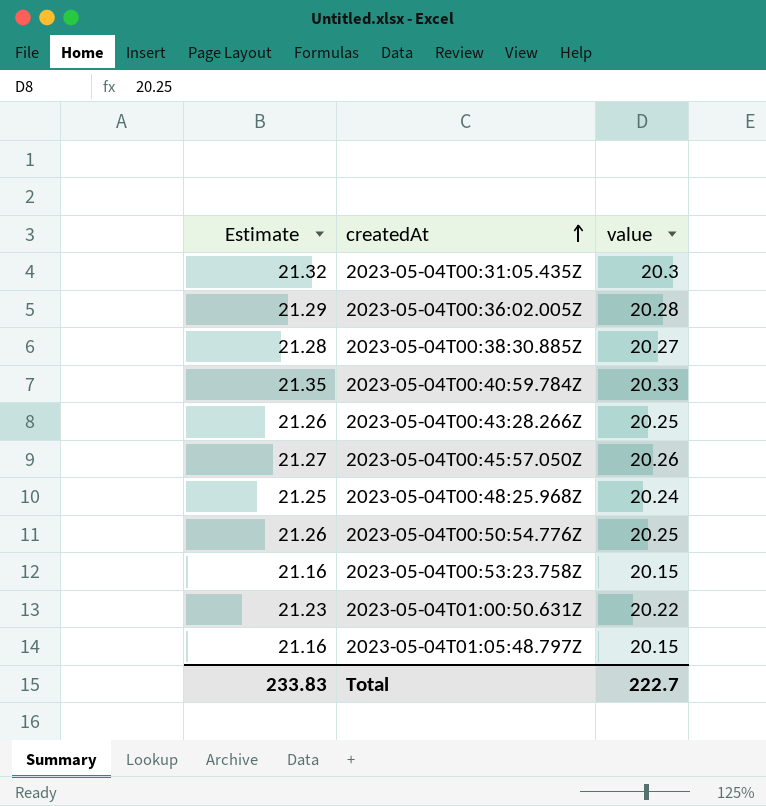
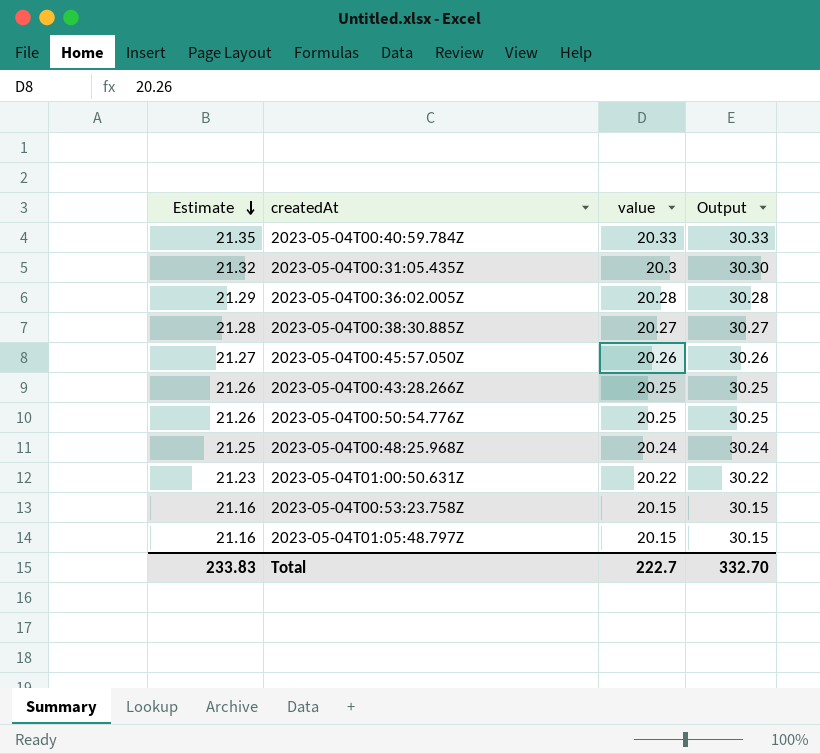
row order: createdAt ascending -> Estimate descending
column Output | formula: none -> [value] + 10

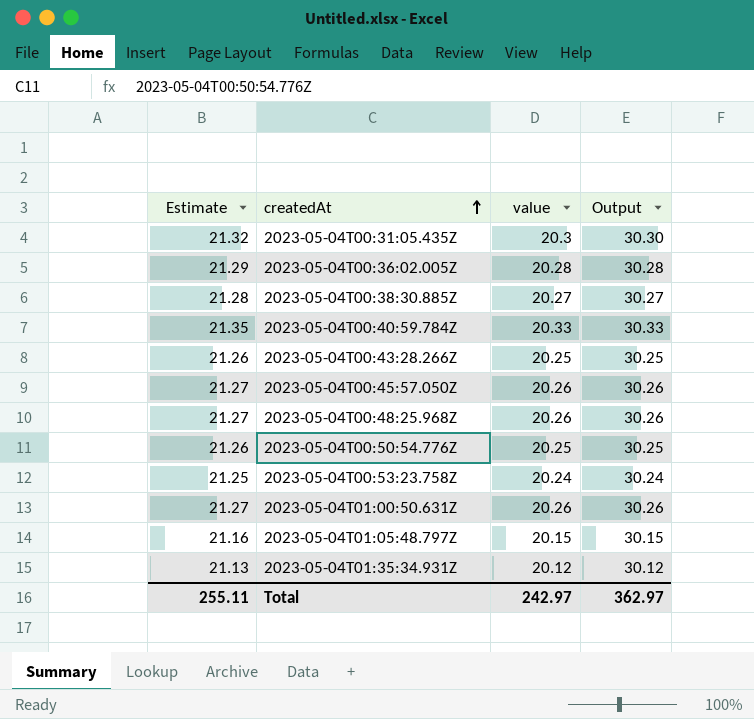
row order: Estimate descending -> createdAt ascending
2023-05-04T00:48:25.968Z | Estimate: 21.25 -> 21.27
2023-05-04T00:48:25.968Z | value: 20.24 -> 20.26
2023-05-04T00:48:25.968Z | Output: 30.24 -> 30.26
2023-05-04T00:53:23.758Z | Estimate: 21.16 -> 21.25
2023-05-04T00:53:23.758Z | value: 20.15 -> 20.24
2023-05-04T00:53:23.758Z | Output: 30.15 -> 30.24
2023-05-04T01:00:50.631Z | Estimate: 21.23 -> 21.27
2023-05-04T01:00:50.631Z | value: 20.22 -> 20.26
2023-05-04T01:00:50.631Z | Output: 30.22 -> 30.26
row 2023-05-04T01:35:34.931Z: none -> 21.13 | 20.12 | 30.12
Total | Estimate: 233.83 -> 255.11
Total | value: 222.7 -> 242.97
Total | Output: 332.70 -> 362.97

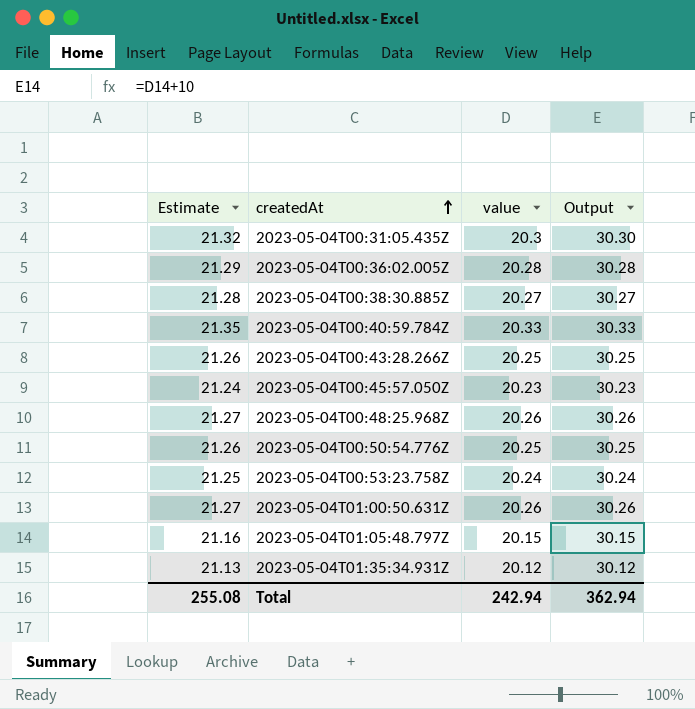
2023-05-04T00:45:57.050Z | Estimate: 21.27 -> 21.24
2023-05-04T00:45:57.050Z | value: 20.26 -> 20.23
2023-05-04T00:45:57.050Z | Output: 30.26 -> 30.23
Total | Estimate: 255.11 -> 255.08
Total | value: 242.97 -> 242.94
Total | Output: 362.97 -> 362.94

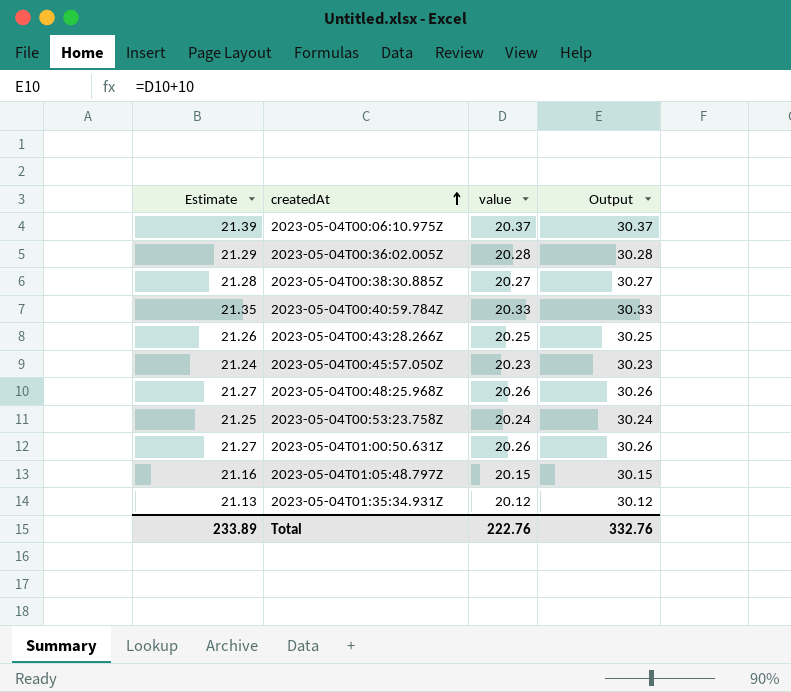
row 2023-05-04T00:31:05.435Z: 21.32 | 20.3 | 30.30 -> none
row 2023-05-04T00:50:54.776Z: 21.26 | 20.25 | 30.25 -> none
row 2023-05-04T00:06:10.975Z: none -> 21.39 | 20.37 | 30.37
Total | Estimate: 255.08 -> 233.89
Total | value: 242.94 -> 222.76
Total | Output: 362.94 -> 332.76

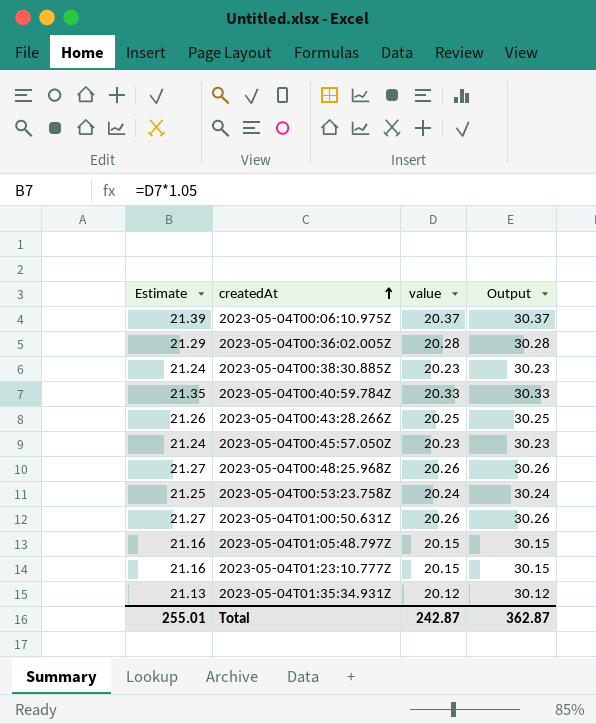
2023-05-04T00:38:30.885Z | Estimate: 21.28 -> 21.24
2023-05-04T00:38:30.885Z | value: 20.27 -> 20.23
2023-05-04T00:38:30.885Z | Output: 30.27 -> 30.23
row 2023-05-04T01:23:10.777Z: none -> 21.16 | 20.15 | 30.15
Total | Estimate: 233.89 -> 255.01
Total | value: 222.76 -> 242.87
Total | Output: 332.76 -> 362.87

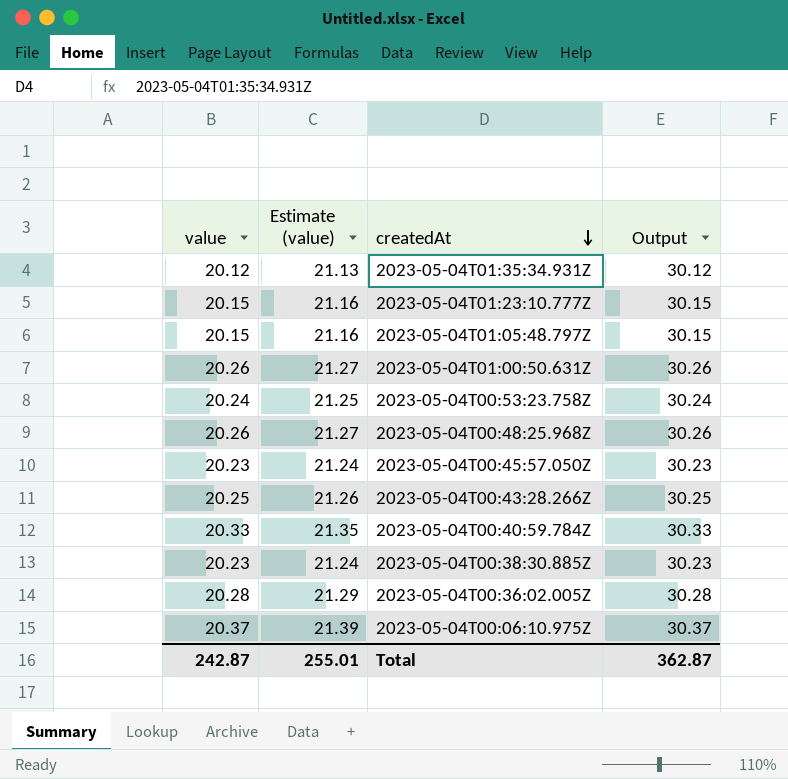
row order: createdAt ascending -> createdAt descending
column value | position: 3 -> 1
column name: Estimate -> Estimate (value)

